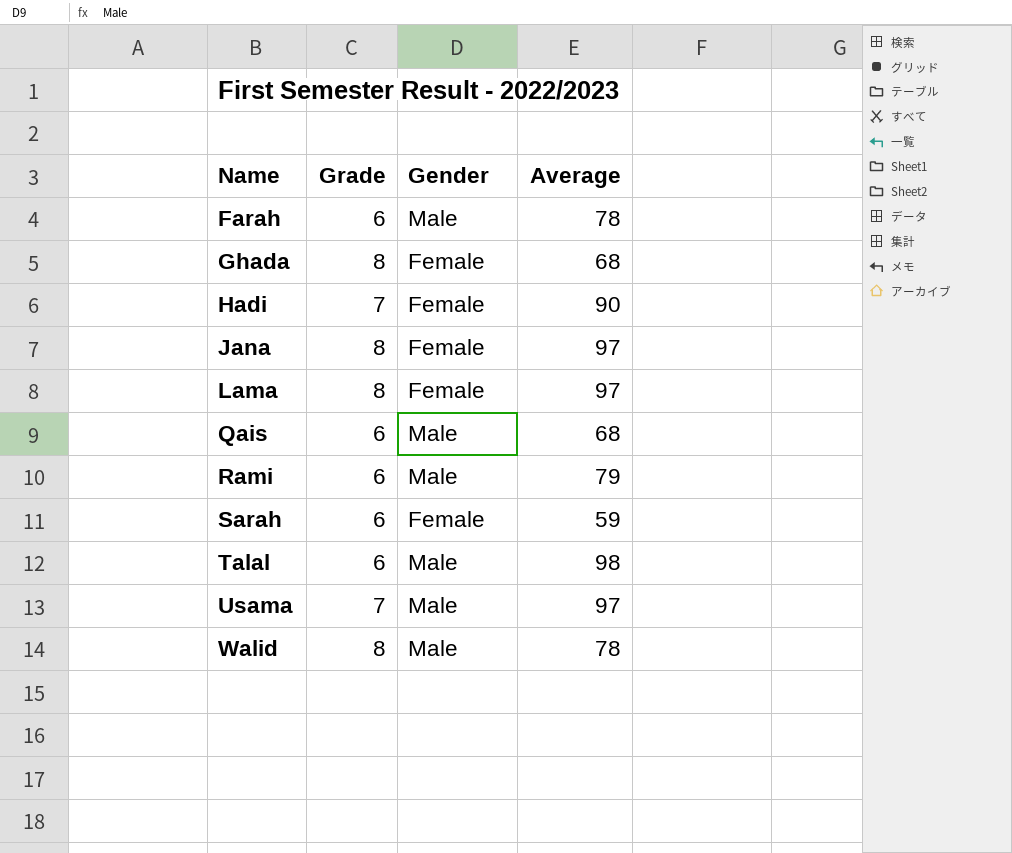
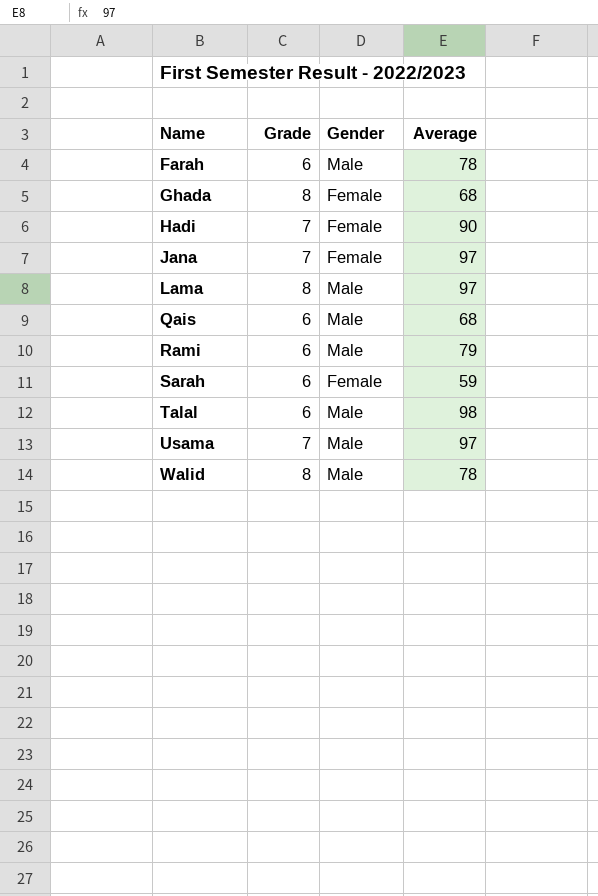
Jana | Grade: 8 -> 7
Lama | Gender: Female -> Male

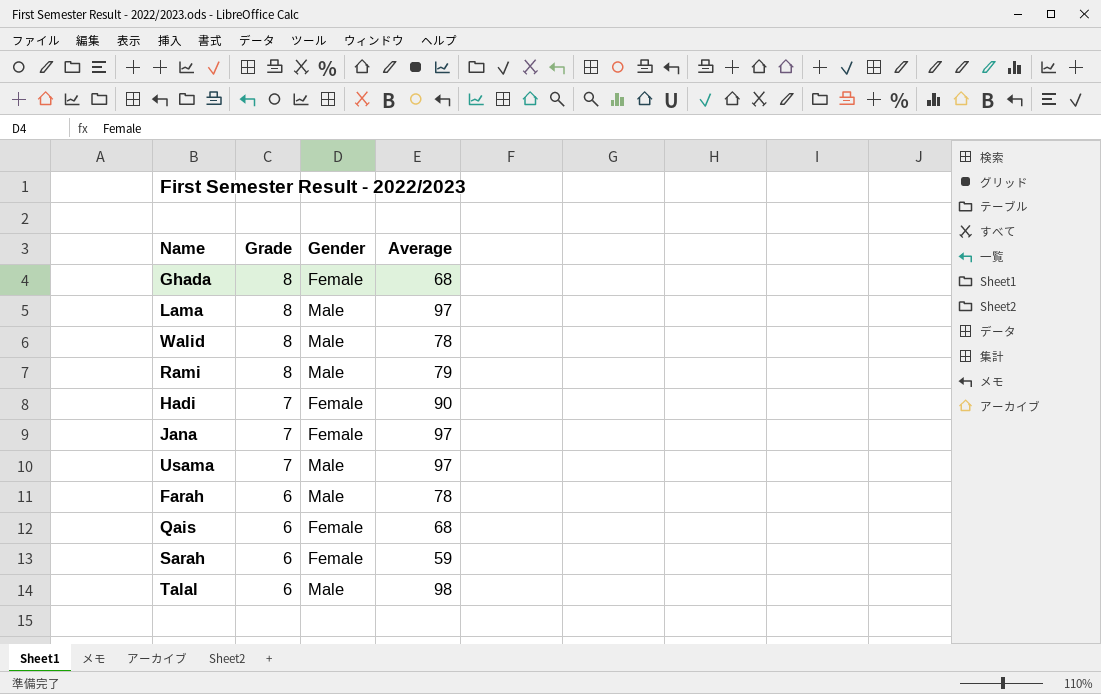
row order: Name ascending -> Grade descending
Rami | Grade: 6 -> 8
Qais | Gender: Male -> Female

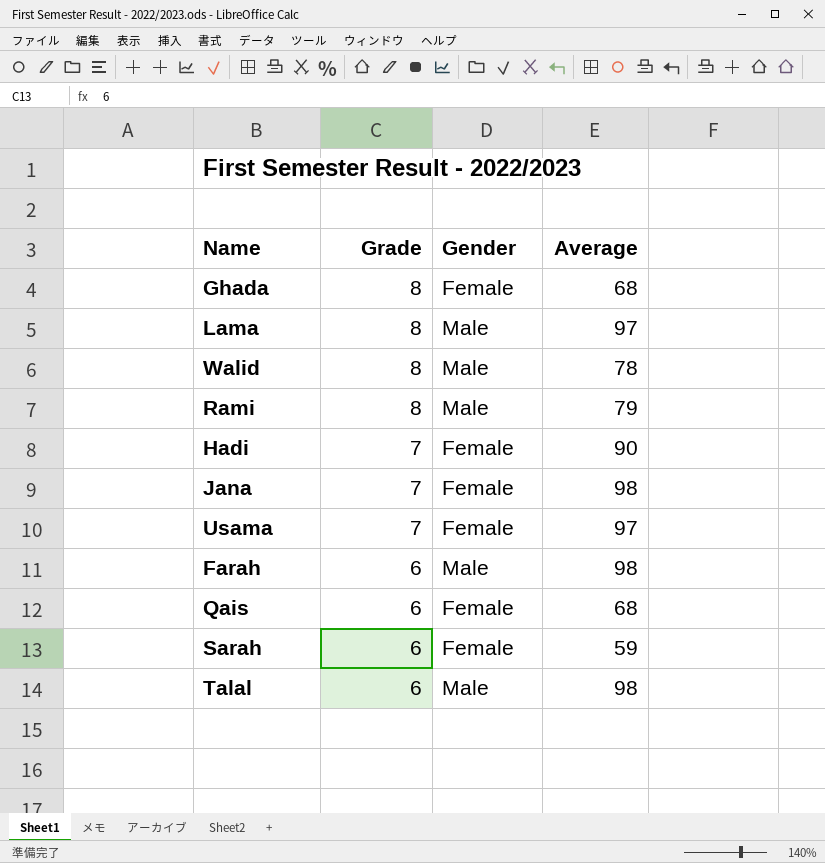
Jana | Average: 97 -> 98
Usama | Gender: Male -> Female
Farah | Average: 78 -> 98

